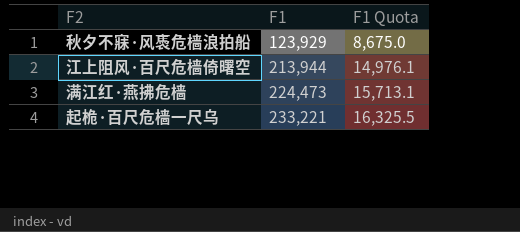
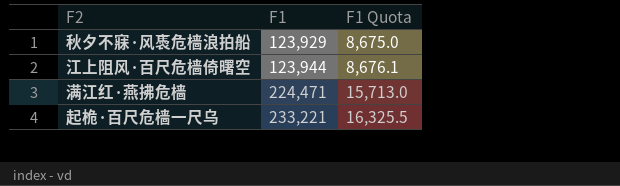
江上阻风·百尺危樯倚曙空 | F1: 213,944 -> 123,944
江上阻风·百尺危樯倚曙空 | F1 Quota: 14,976.1 -> 8,676.1
满江红·燕拂危樯 | F1: 224,473 -> 224,471
满江红·燕拂危樯 | F1 Quota: 15,713.1 -> 15,713.0

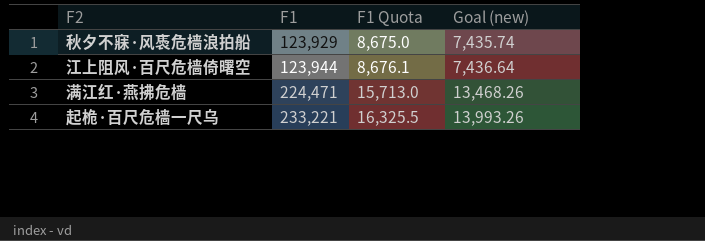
column Goal (new) | formula: none -> [F1] * 0.06

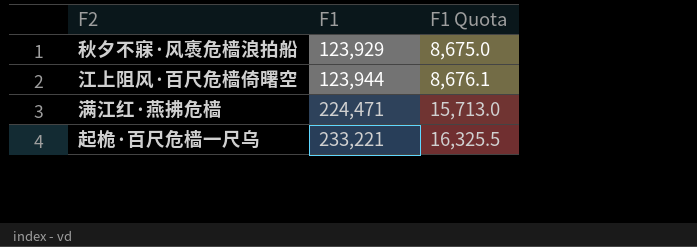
column Goal (new) | formula: [F1] * 0.06 -> none

